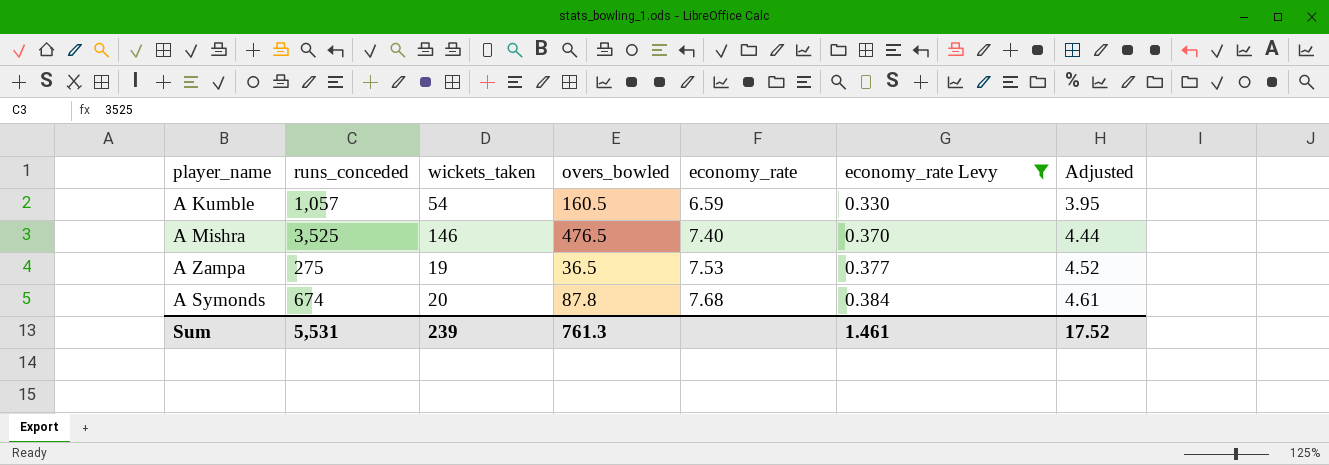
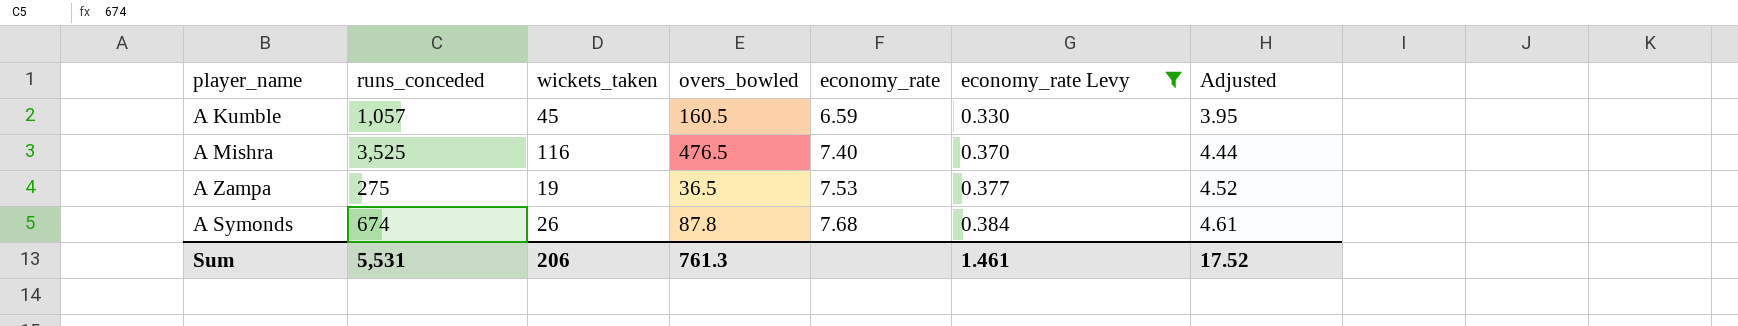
A Kumble | wickets_taken: 54 -> 45
A Mishra | wickets_taken: 146 -> 116
A Symonds | wickets_taken: 20 -> 26
Sum | wickets_taken: 239 -> 206

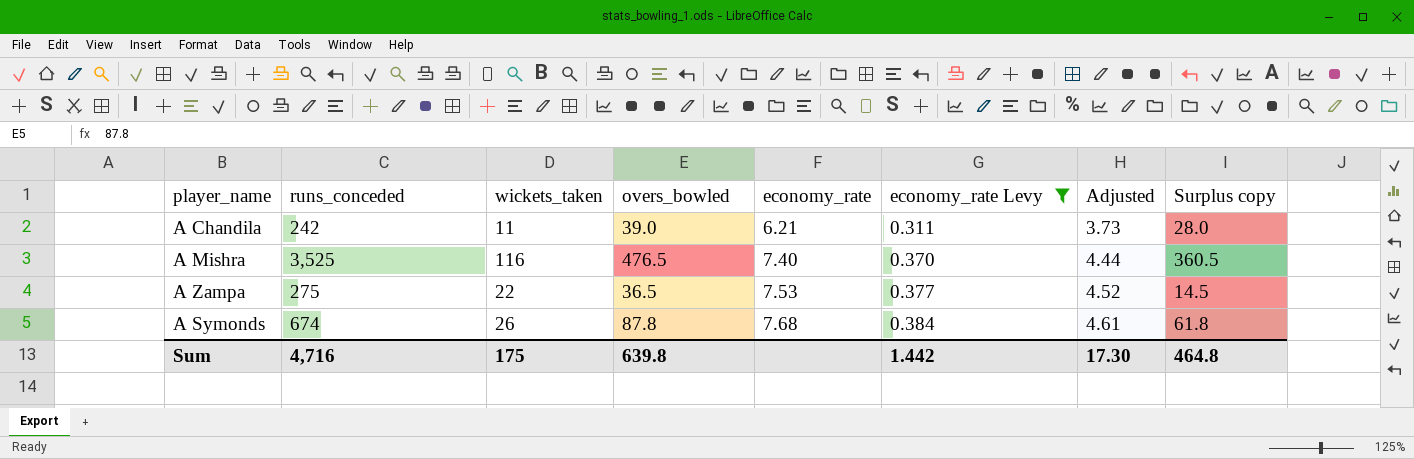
column Surplus copy | formula: none -> [overs_bowled] - [wickets_taken]
row A Kumble: 1,057 | 45 | 160.5 | 6.59 | 0.330 | 3.95 -> none
row A Chandila: none -> 242 | 11 | 39.0 | 6.21 | 0.311 | 3.73 | 28.0
A Zampa | wickets_taken: 19 -> 22
Sum | runs_conceded: 5,531 -> 4,716
Sum | wickets_taken: 206 -> 175
Sum | overs_bowled: 761.3 -> 639.8
Sum | economy_rate Levy: 1.461 -> 1.442
Sum | Adjusted: 17.52 -> 17.30

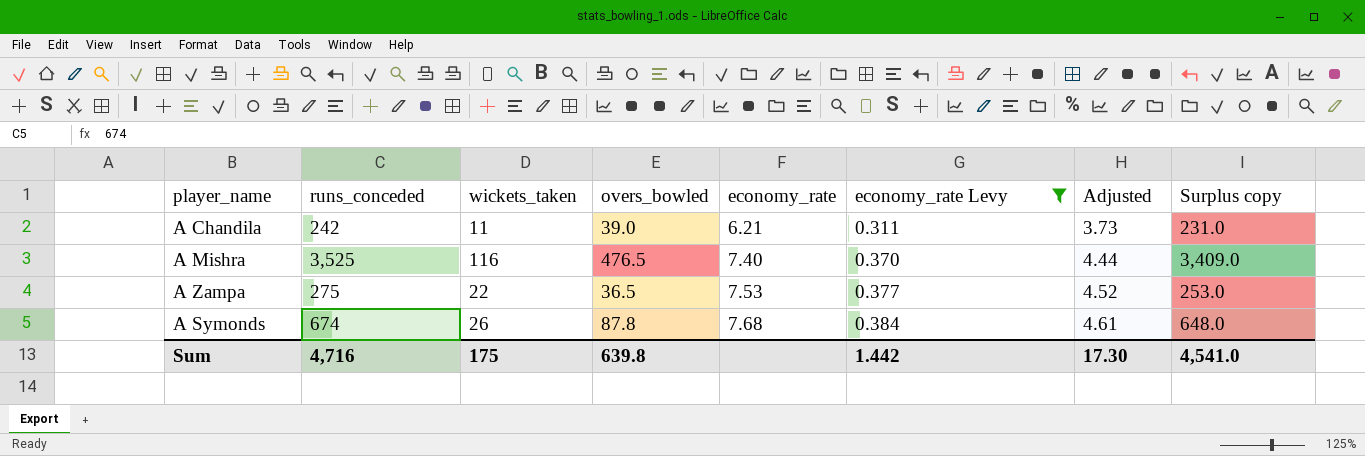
column Surplus copy | formula: [overs_bowled] - [wickets_taken] -> [runs_conceded] - [wickets_taken]
Sum | Surplus copy: 464.8 -> 4,541.0

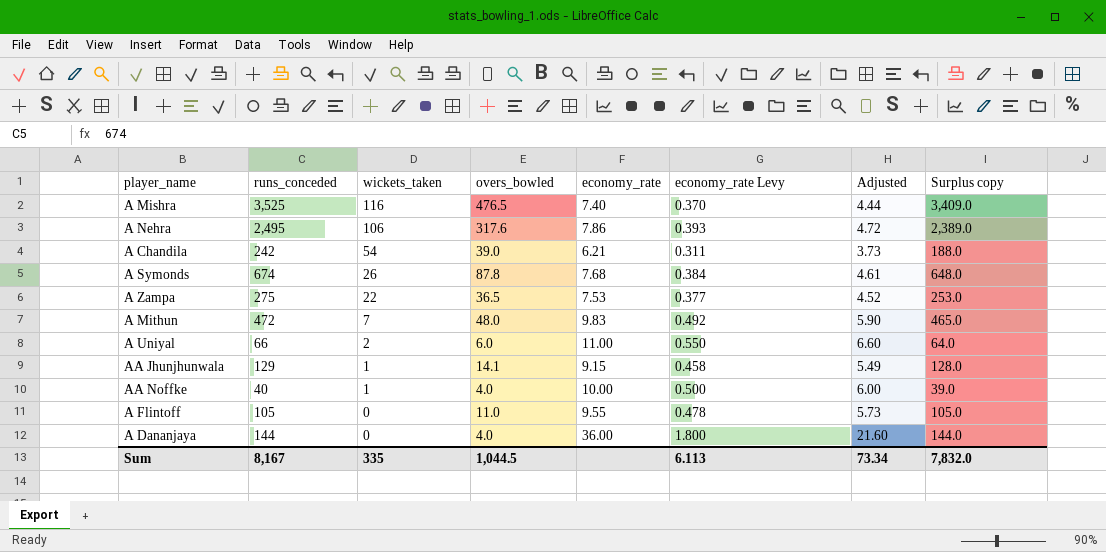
filter: economy_rate Levy <= 0.384 -> none
row order: economy_rate ascending -> wickets_taken descending
A Chandila | wickets_taken: 11 -> 54
A Chandila | Surplus copy: 231.0 -> 188.0
Sum | runs_conceded: 4,716 -> 8,167
Sum | wickets_taken: 175 -> 335
Sum | overs_bowled: 639.8 -> 1,044.5
Sum | economy_rate Levy: 1.442 -> 6.113
Sum | Adjusted: 17.30 -> 73.34
Sum | Surplus copy: 4,541.0 -> 7,832.0

